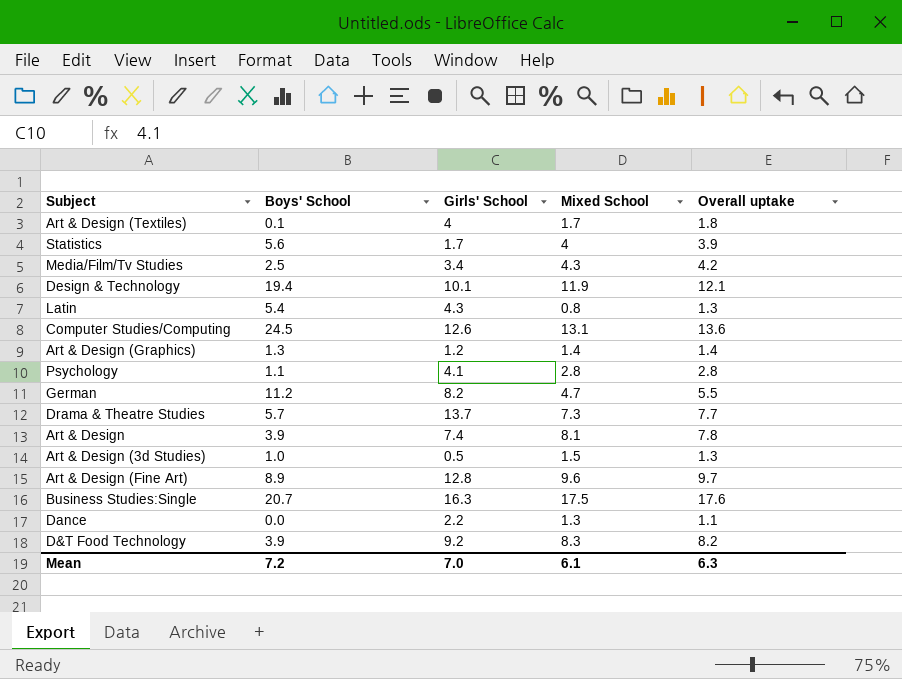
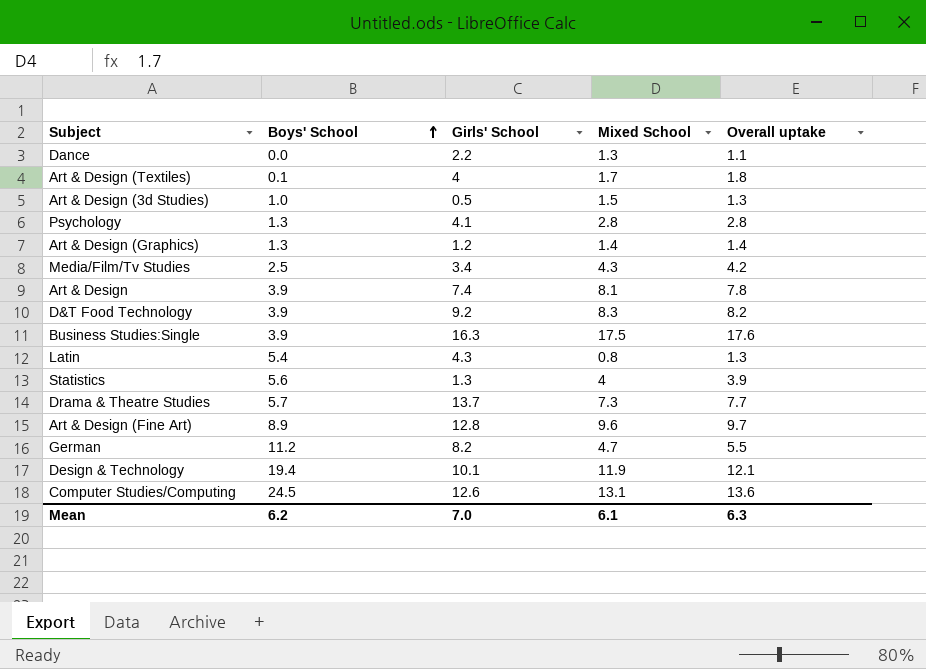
row order: none -> Boys' School ascending
Psychology | Boys' School: 1.1 -> 1.3
Business Studies:Single | Boys' School: 20.7 -> 3.9
Statistics | Girls' School: 1.7 -> 1.3
Mean | Boys' School: 7.2 -> 6.2

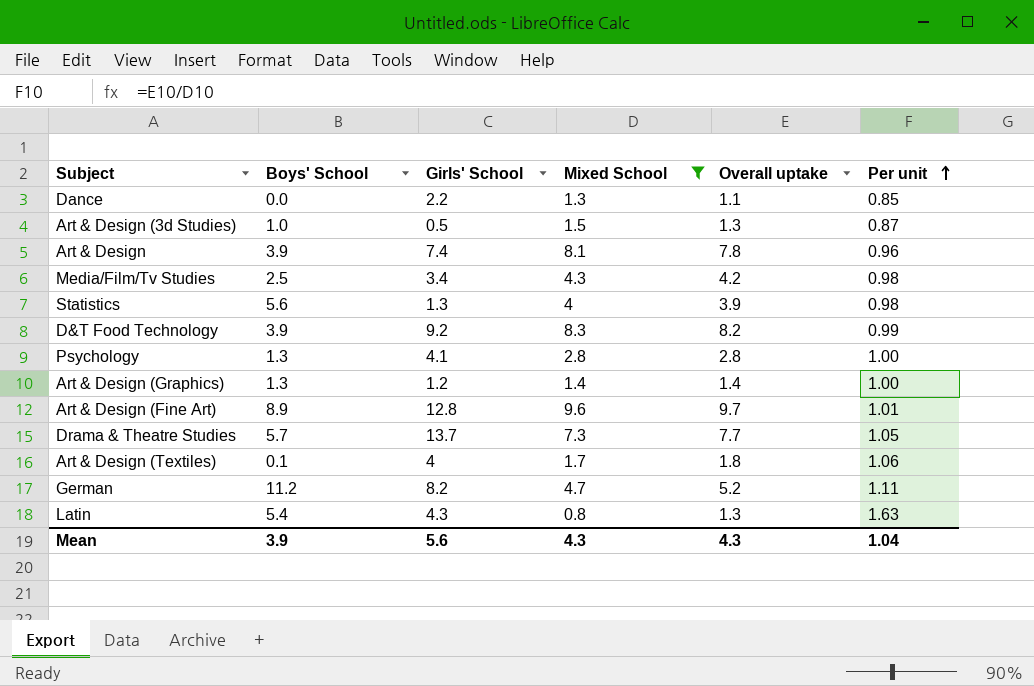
filter: none -> Mixed School <= 9.6
row order: Boys' School ascending -> Per unit ascending
column Per unit | formula: none -> [Overall uptake] / [Mixed School]
German | Overall uptake: 5.5 -> 5.2
Mean | Boys' School: 6.2 -> 3.9
Mean | Girls' School: 7.0 -> 5.6
Mean | Mixed School: 6.1 -> 4.3
Mean | Overall uptake: 6.3 -> 4.3

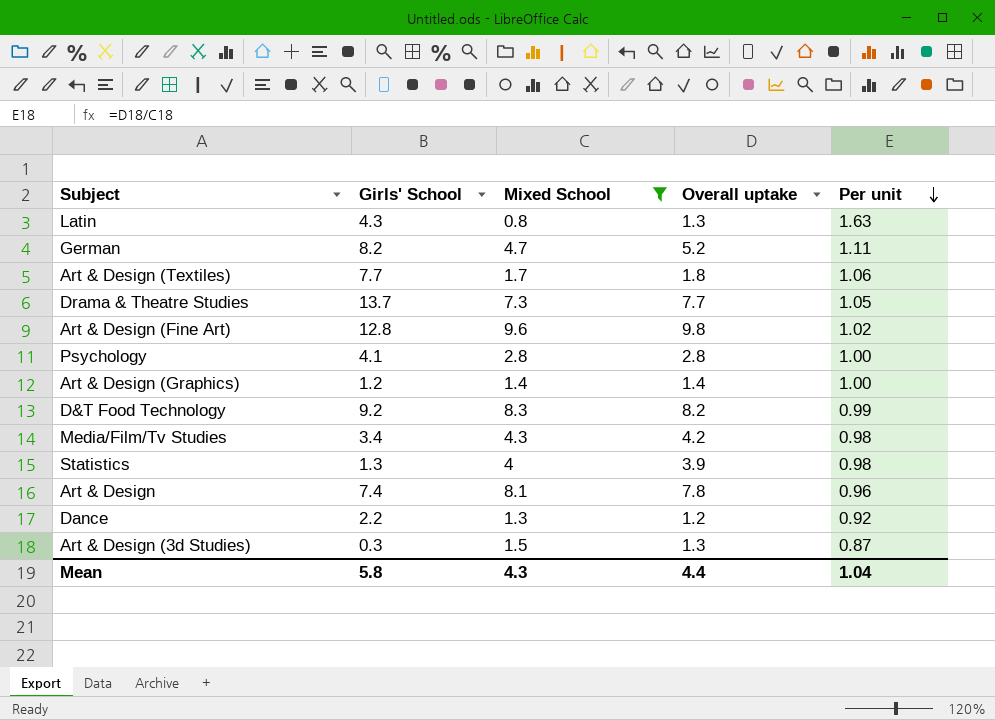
row order: Per unit ascending -> Per unit descending
column Boys' School | position: 2 -> none
Art & Design (Textiles) | Girls' School: 4 -> 7.7
Art & Design (Fine Art) | Overall uptake: 9.7 -> 9.8
Art & Design (Fine Art) | Per unit: 1.01 -> 1.02
Dance | Overall uptake: 1.1 -> 1.2
Dance | Per unit: 0.85 -> 0.92
Art & Design (3d Studies) | Girls' School: 0.5 -> 0.3
Mean | Girls' School: 5.6 -> 5.8
Mean | Overall uptake: 4.3 -> 4.4

